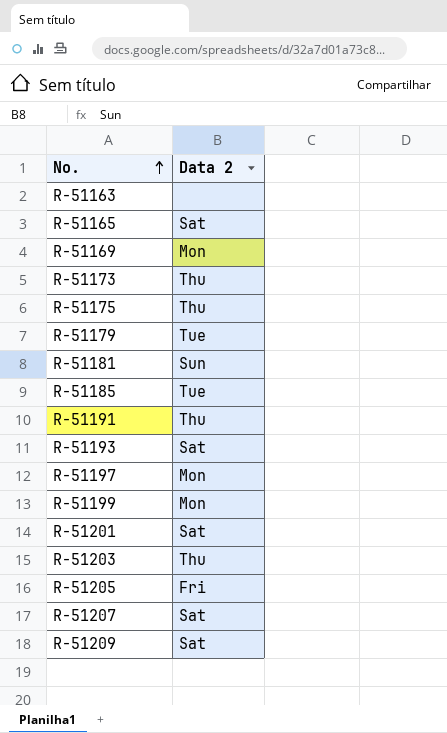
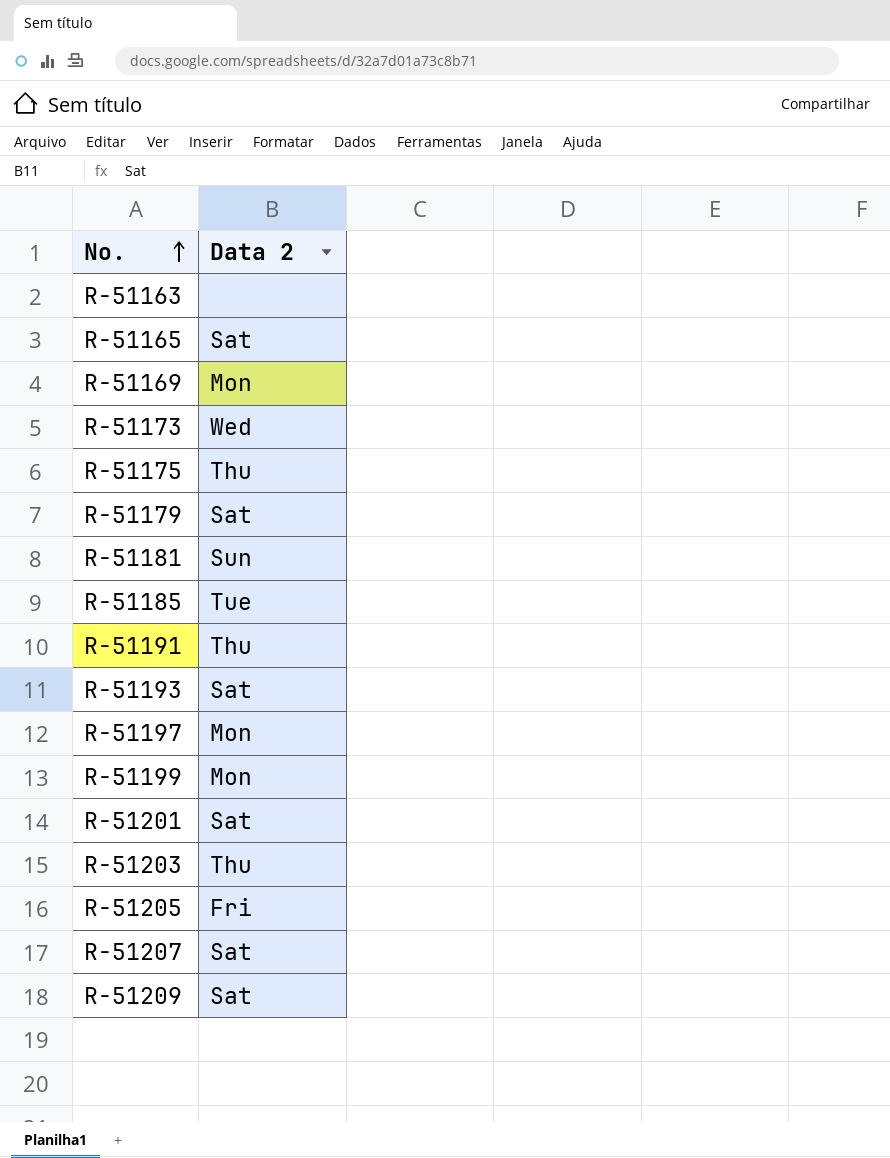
R-51173 | Data 2: Thu -> Wed
R-51179 | Data 2: Tue -> Sat

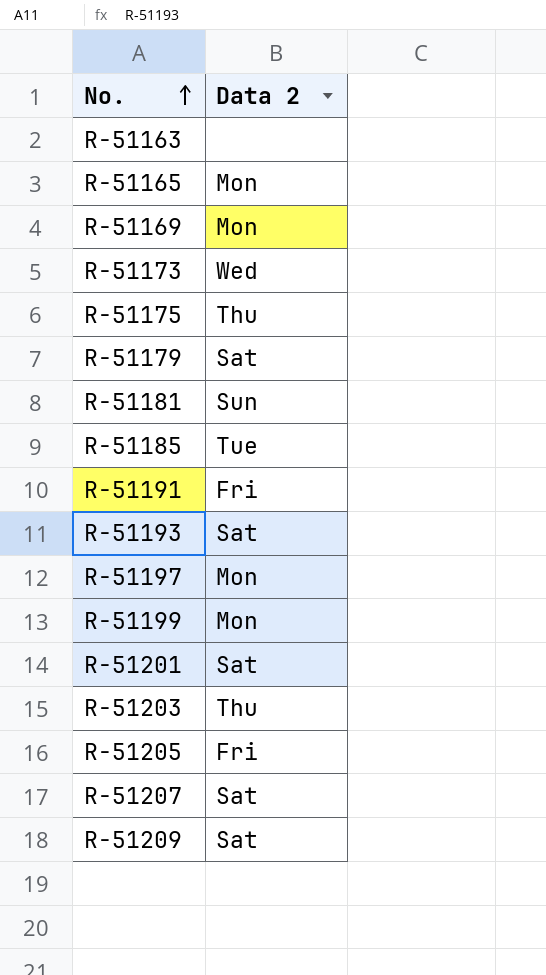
R-51165 | Data 2: Sat -> Mon
R-51191 | Data 2: Thu -> Fri

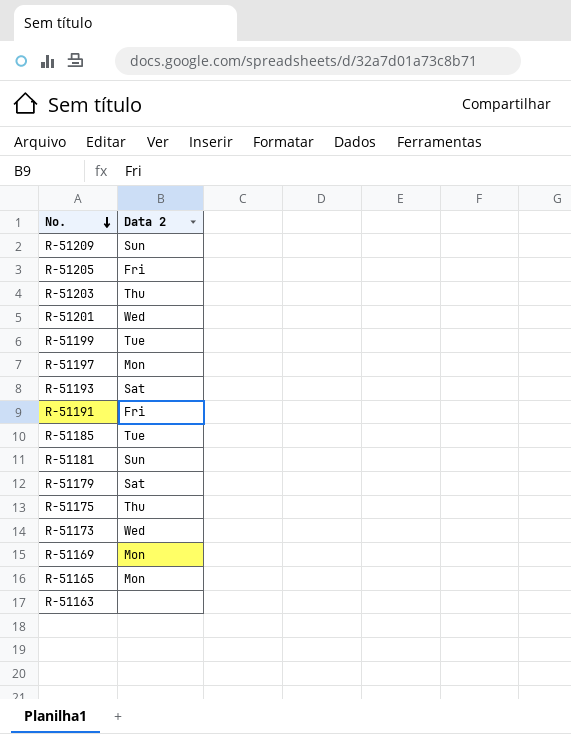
row order: No. ascending -> No. descending
row R-51207: Sat -> none
R-51209 | Data 2: Sat -> Sun
R-51201 | Data 2: Sat -> Wed
R-51199 | Data 2: Mon -> Tue

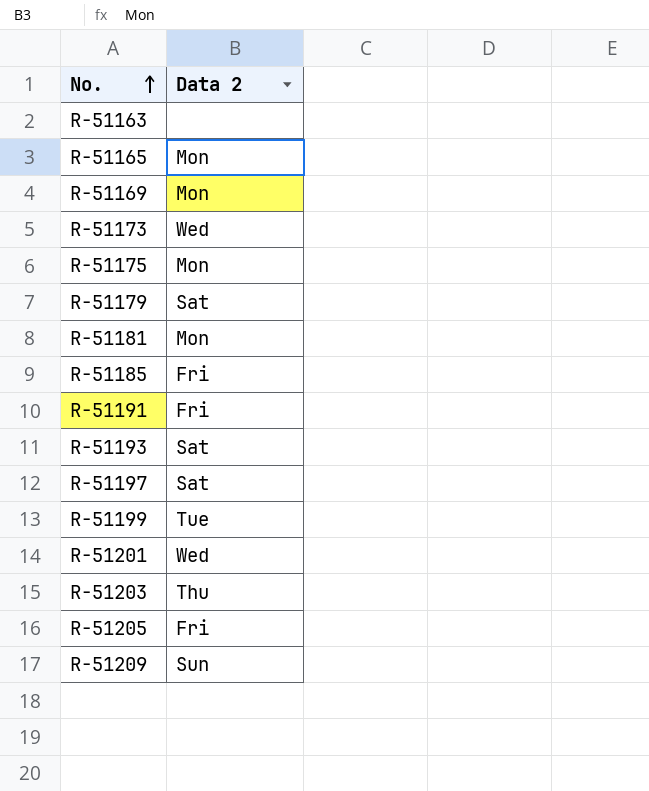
row order: No. descending -> No. ascending
R-51175 | Data 2: Thu -> Mon
R-51181 | Data 2: Sun -> Mon
R-51185 | Data 2: Tue -> Fri
R-51197 | Data 2: Mon -> Sat

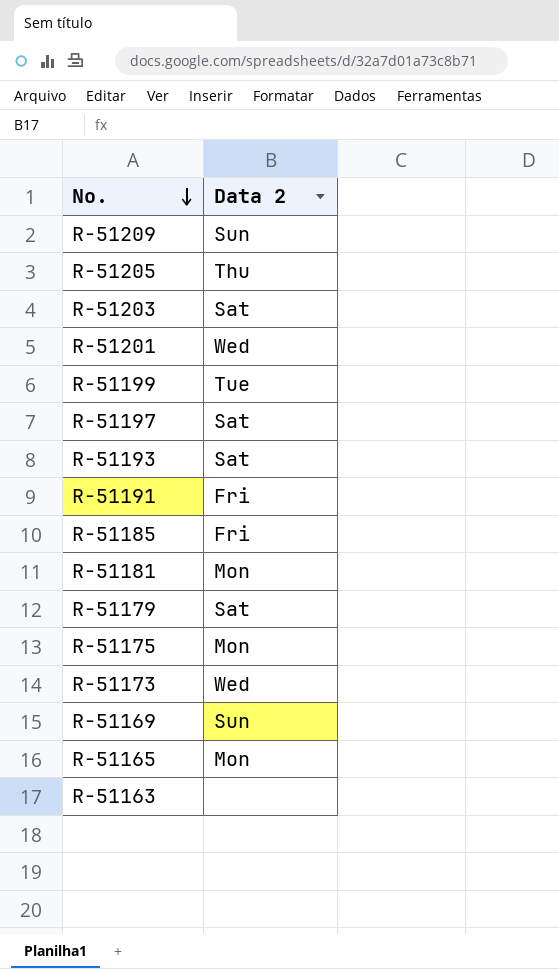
row order: No. ascending -> No. descending
R-51205 | Data 2: Fri -> Thu
R-51203 | Data 2: Thu -> Sat
R-51169 | Data 2: Mon -> Sun

